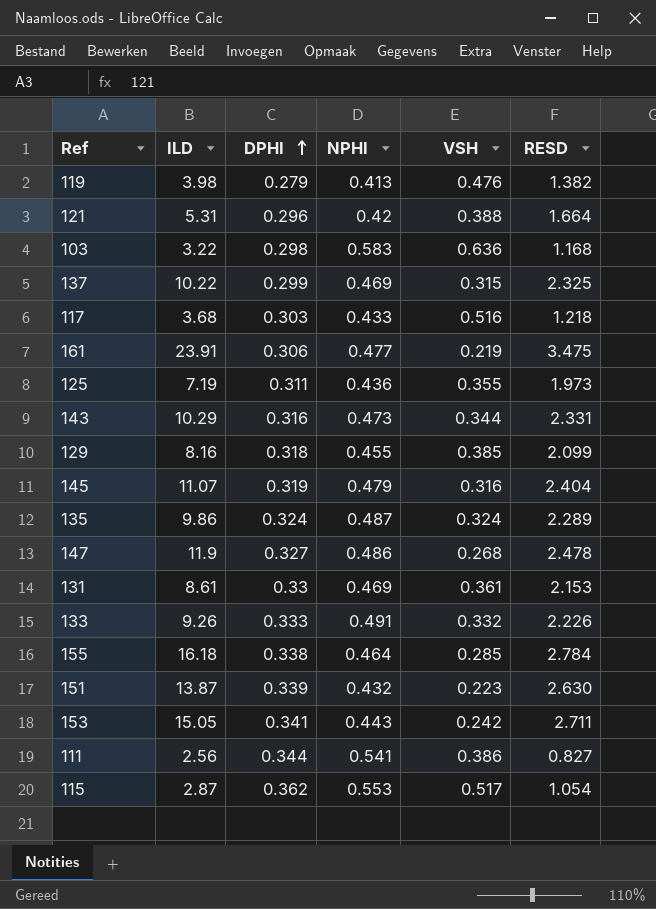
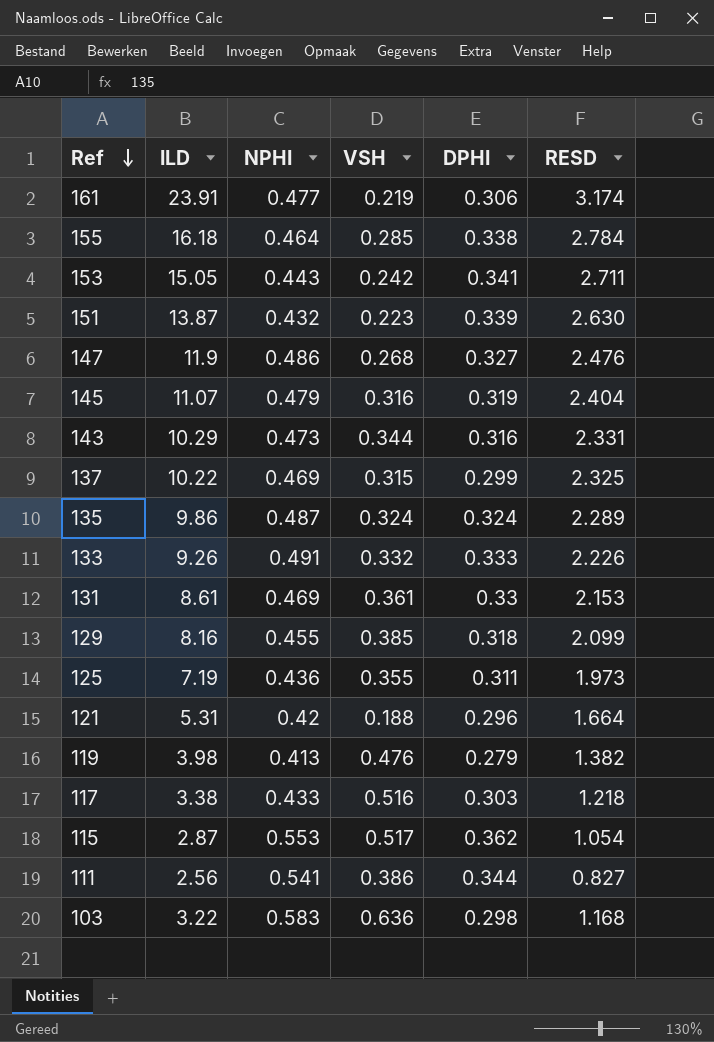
row order: DPHI ascending -> Ref descending
column DPHI | position: 3 -> 5
161 | RESD: 3.475 -> 3.174
147 | RESD: 2.478 -> 2.476
121 | VSH: 0.388 -> 0.188
117 | ILD: 3.68 -> 3.38

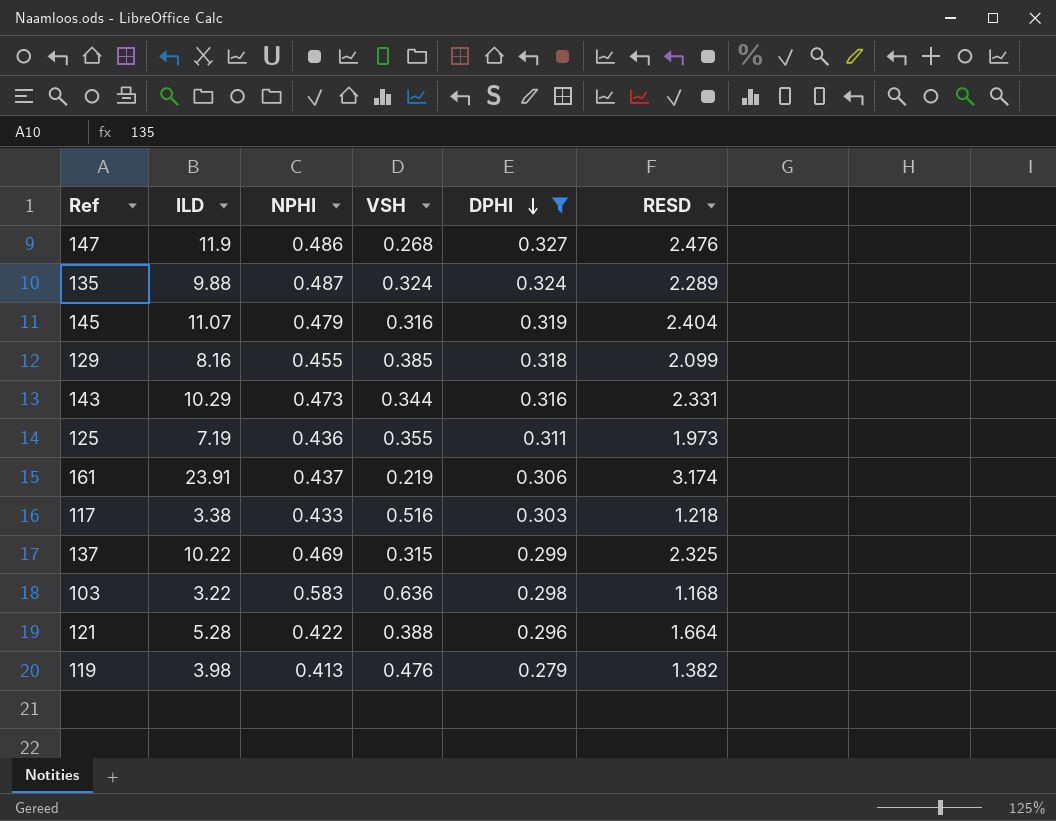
filter: none -> DPHI <= 0.327
row order: Ref descending -> DPHI descending
135 | ILD: 9.86 -> 9.88
161 | NPHI: 0.477 -> 0.437
121 | ILD: 5.31 -> 5.28
121 | NPHI: 0.42 -> 0.422
121 | VSH: 0.188 -> 0.388

